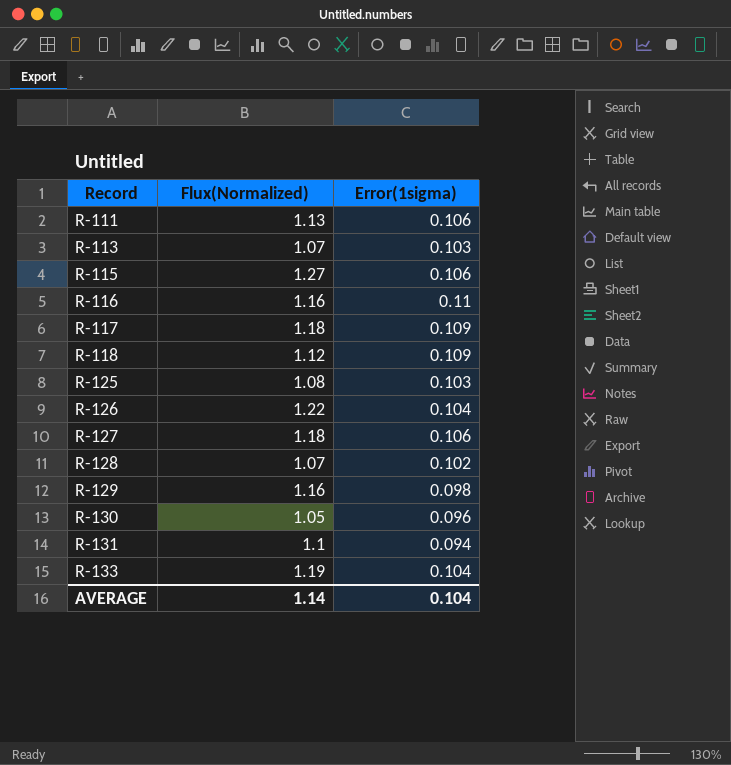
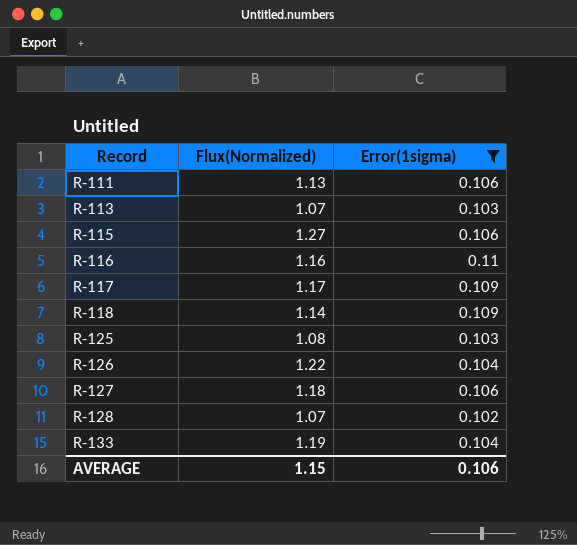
filter: none -> Error(1sigma) >= 0.102
R-117 | Flux(Normalized): 1.18 -> 1.17
R-118 | Flux(Normalized): 1.12 -> 1.14
AVERAGE | Flux(Normalized): 1.14 -> 1.15
AVERAGE | Error(1sigma): 0.104 -> 0.106

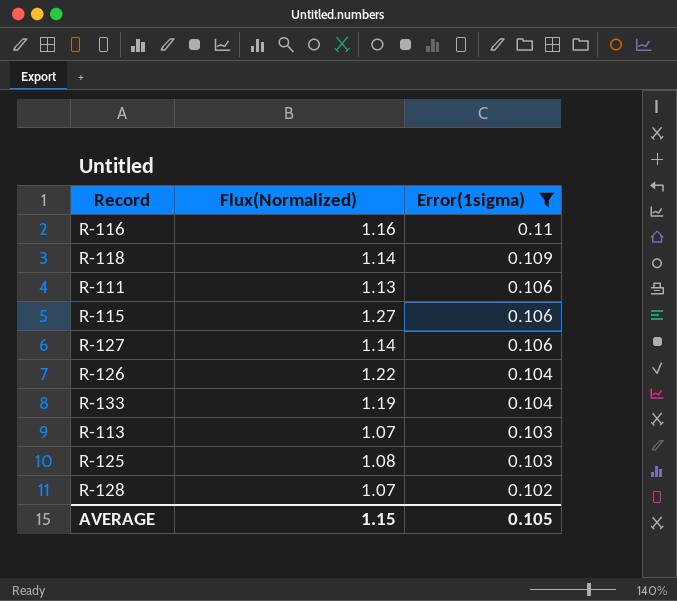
row order: Record ascending -> Error(1sigma) descending
row R-117: 1.17 | 0.109 -> none
R-127 | Flux(Normalized): 1.18 -> 1.14
AVERAGE | Error(1sigma): 0.106 -> 0.105

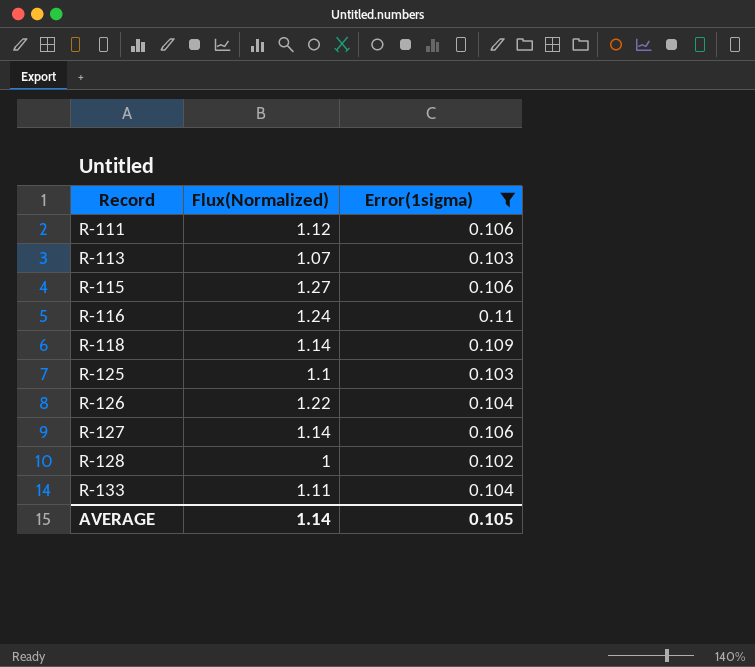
row order: Error(1sigma) descending -> Record ascending
R-111 | Flux(Normalized): 1.13 -> 1.12
R-116 | Flux(Normalized): 1.16 -> 1.24
R-125 | Flux(Normalized): 1.08 -> 1.1
R-128 | Flux(Normalized): 1.07 -> 1
R-133 | Flux(Normalized): 1.19 -> 1.11
AVERAGE | Flux(Normalized): 1.15 -> 1.14

